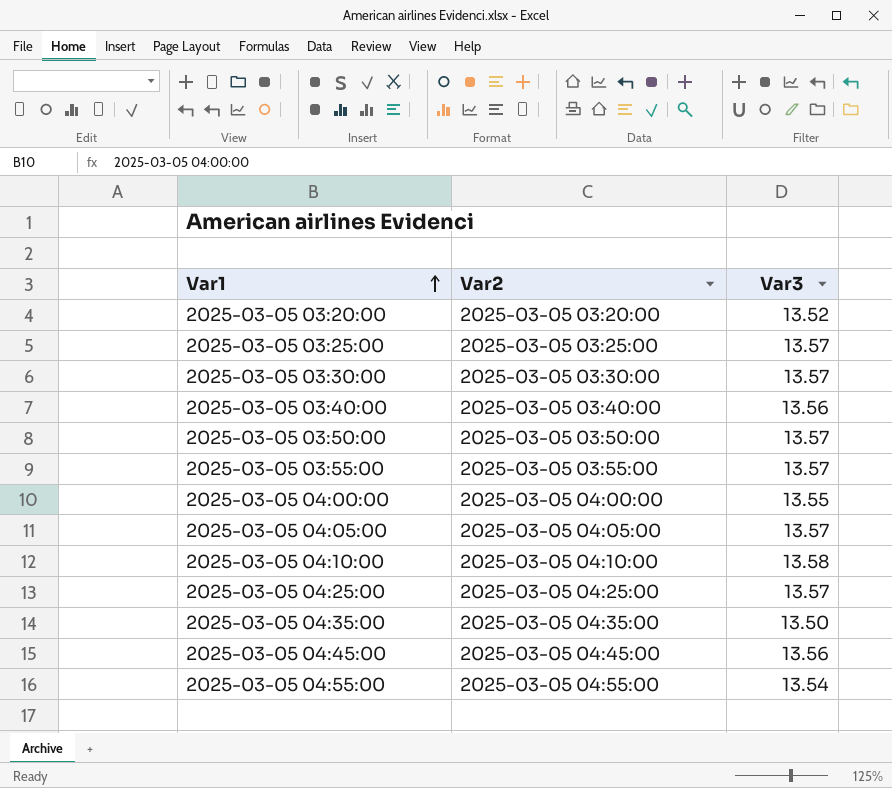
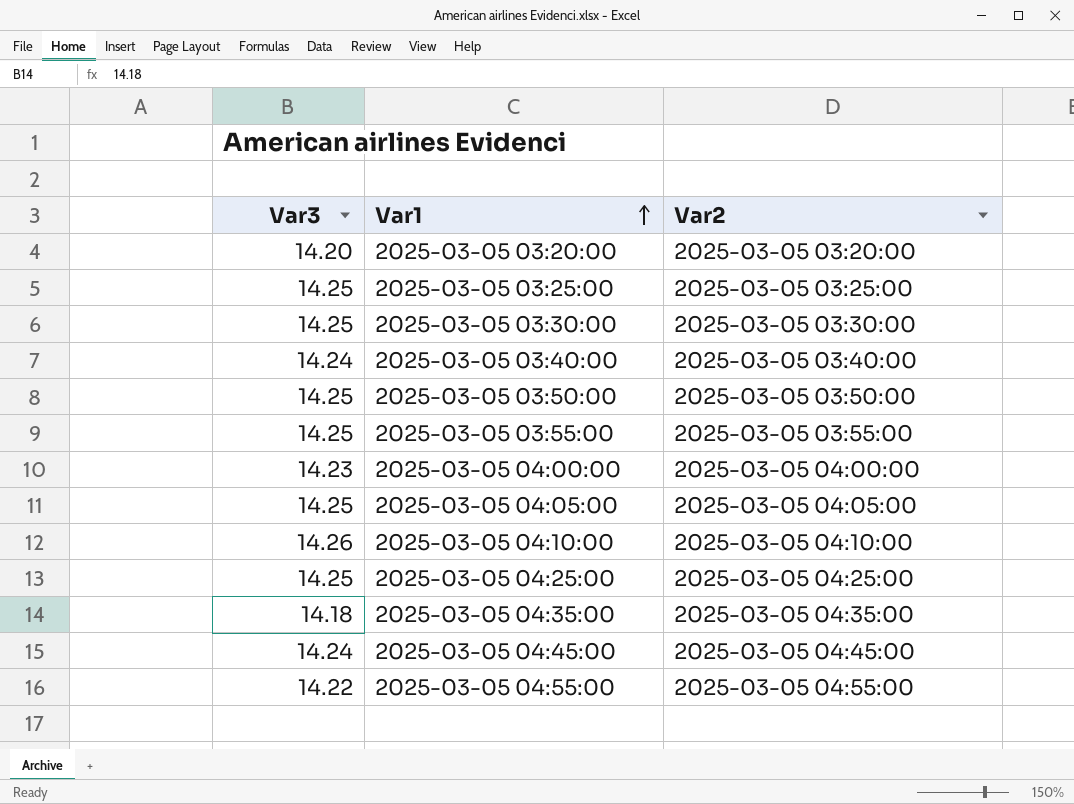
column Var3 | position: 3 -> 1
2025-03-05 03:20:00 | Var3: 13.52 -> 14.20
2025-03-05 03:25:00 | Var3: 13.57 -> 14.25
2025-03-05 03:30:00 | Var3: 13.57 -> 14.25
2025-03-05 03:40:00 | Var3: 13.56 -> 14.24
2025-03-05 03:50:00 | Var3: 13.57 -> 14.25
2025-03-05 03:55:00 | Var3: 13.57 -> 14.25
2025-03-05 04:00:00 | Var3: 13.55 -> 14.23
2025-03-05 04:05:00 | Var3: 13.57 -> 14.25
2025-03-05 04:10:00 | Var3: 13.58 -> 14.26
2025-03-05 04:25:00 | Var3: 13.57 -> 14.25
2025-03-05 04:35:00 | Var3: 13.50 -> 14.18
2025-03-05 04:45:00 | Var3: 13.56 -> 14.24
2025-03-05 04:55:00 | Var3: 13.54 -> 14.22

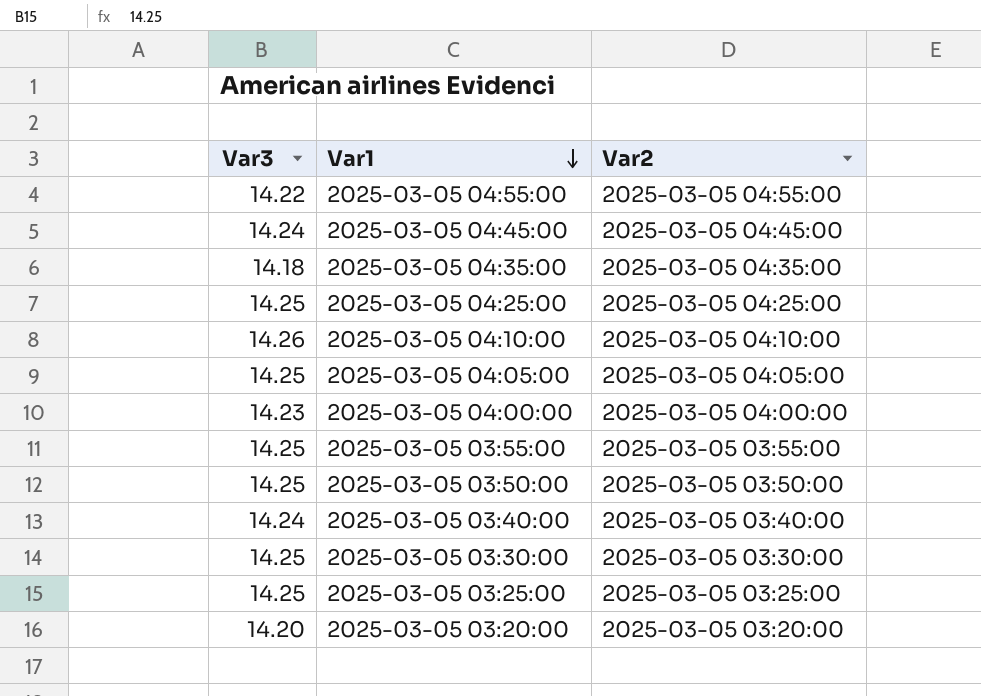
row order: Var1 ascending -> Var1 descending

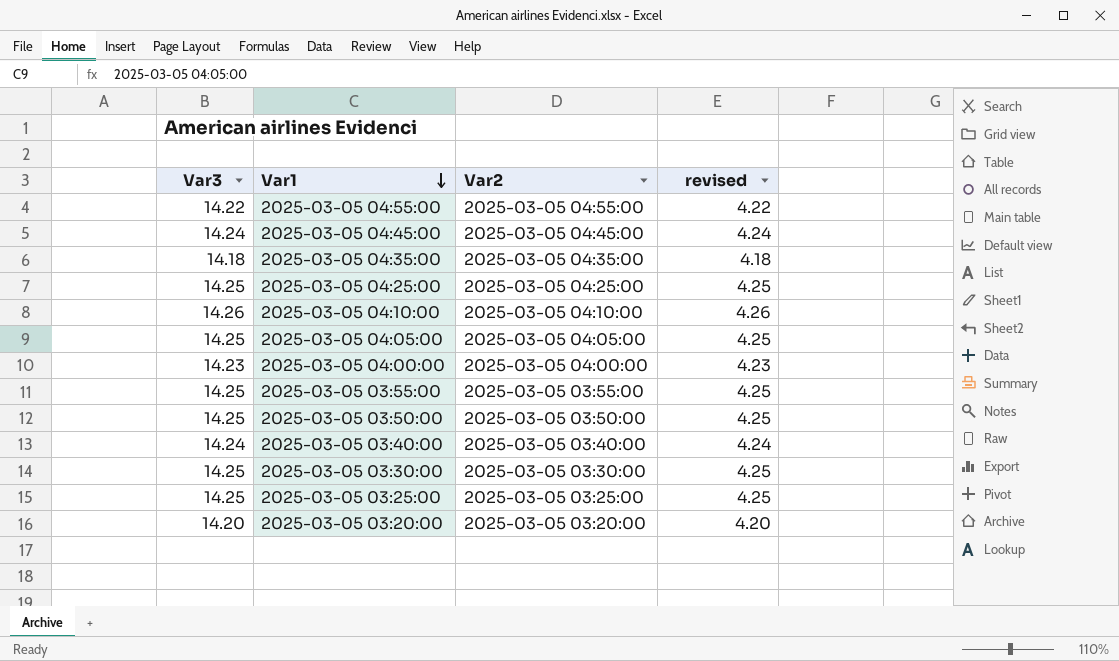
column revised | formula: none -> [Var3] - 10

